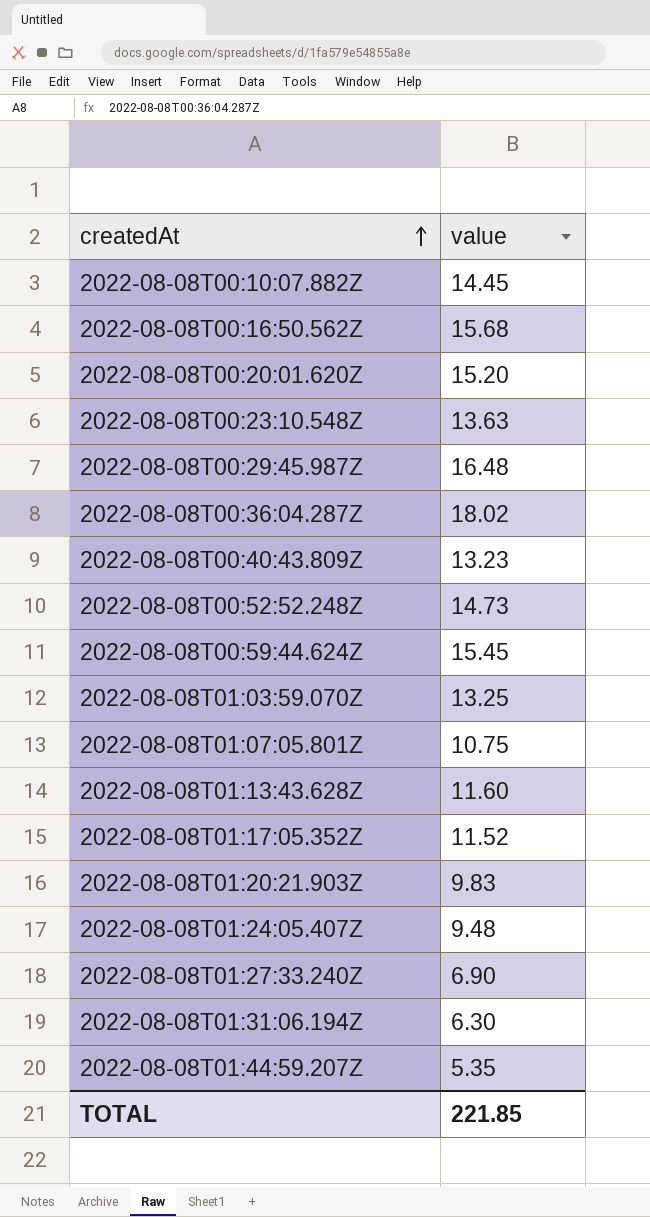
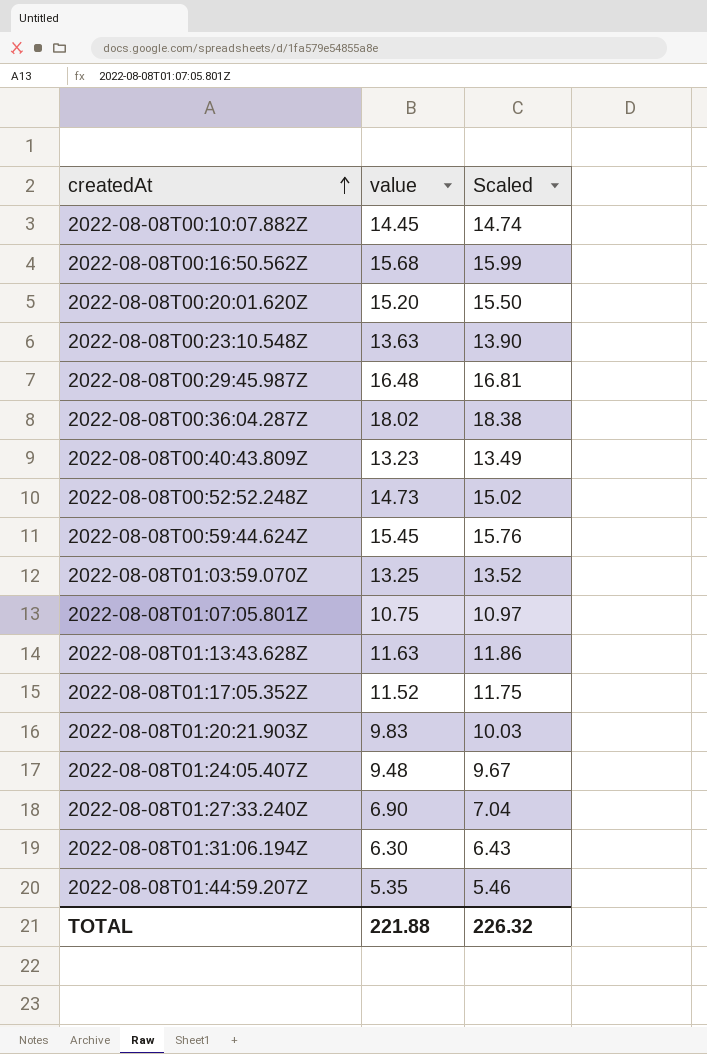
column Scaled | formula: none -> [value] * 1.02
2022-08-08T01:13:43.628Z | value: 11.60 -> 11.63
TOTAL | value: 221.85 -> 221.88

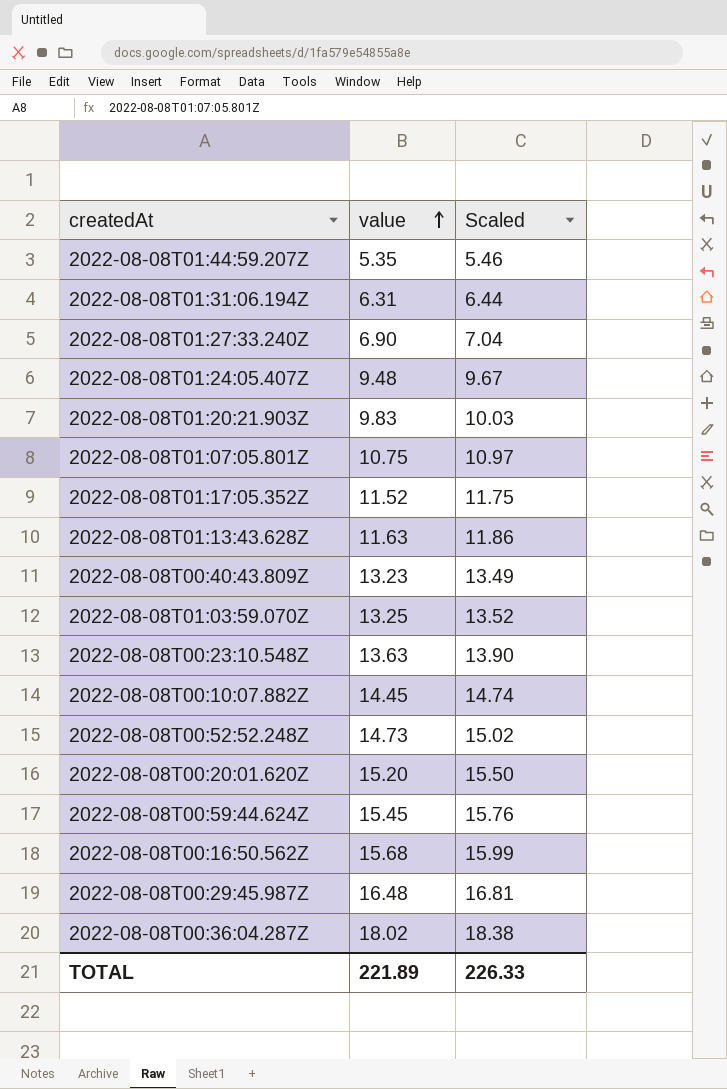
row order: createdAt ascending -> value ascending
2022-08-08T01:31:06.194Z | value: 6.30 -> 6.31
2022-08-08T01:31:06.194Z | Scaled: 6.43 -> 6.44
TOTAL | value: 221.88 -> 221.89
TOTAL | Scaled: 226.32 -> 226.33

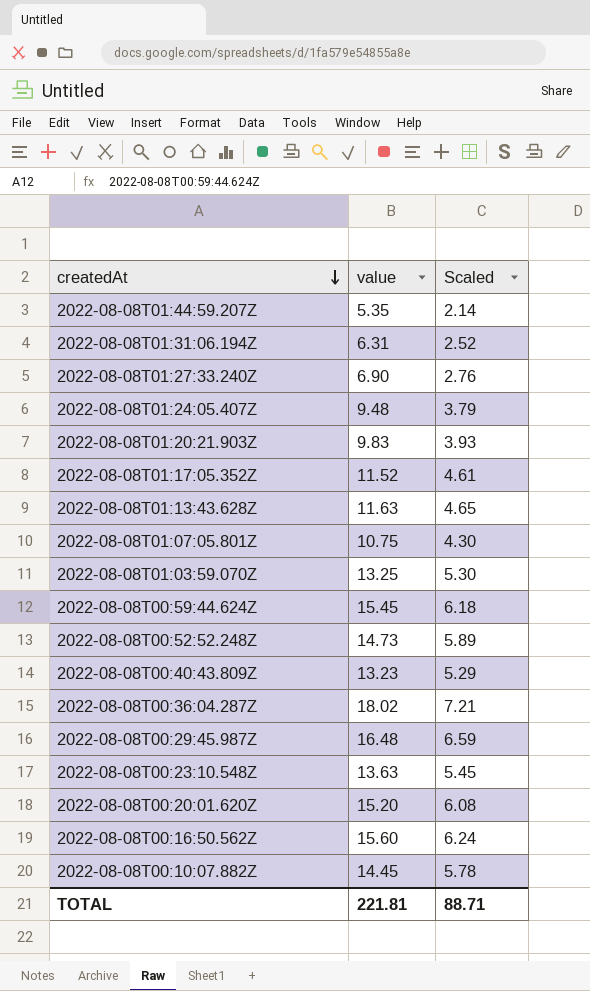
row order: value ascending -> createdAt descending
column Scaled | formula: [value] * 1.02 -> [value] * 0.4
2022-08-08T00:16:50.562Z | value: 15.68 -> 15.60
TOTAL | value: 221.89 -> 221.81
TOTAL | Scaled: 226.33 -> 88.71

